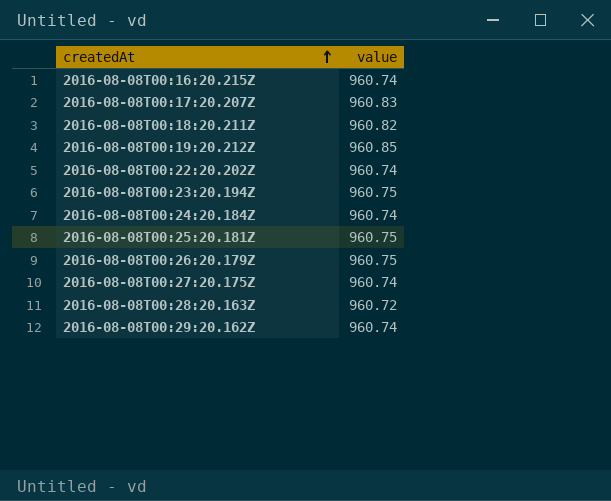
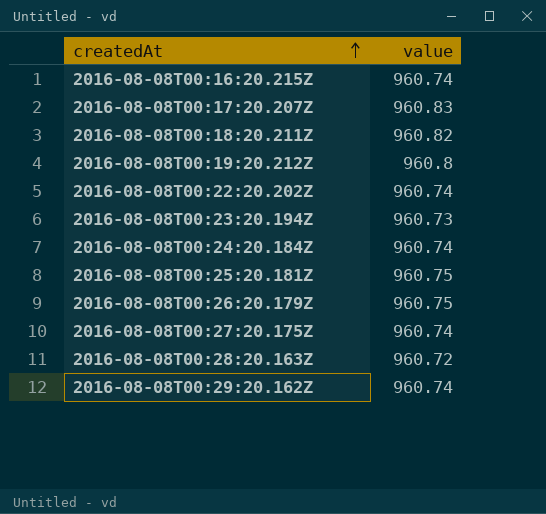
2016-08-08T00:19:20.212Z | value: 960.85 -> 960.8
2016-08-08T00:23:20.194Z | value: 960.75 -> 960.73

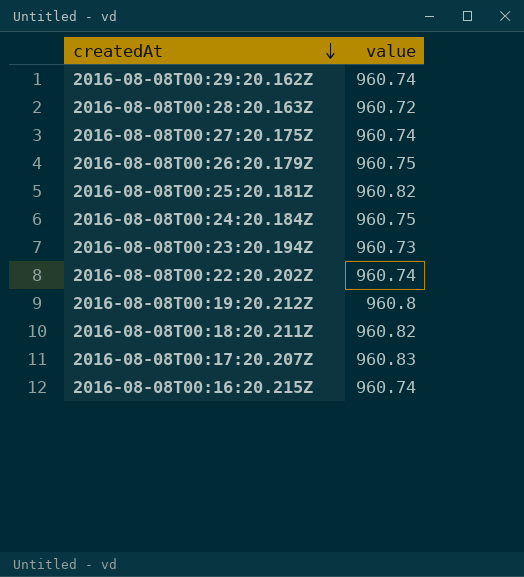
row order: createdAt ascending -> createdAt descending
2016-08-08T00:25:20.181Z | value: 960.75 -> 960.82
2016-08-08T00:24:20.184Z | value: 960.74 -> 960.75

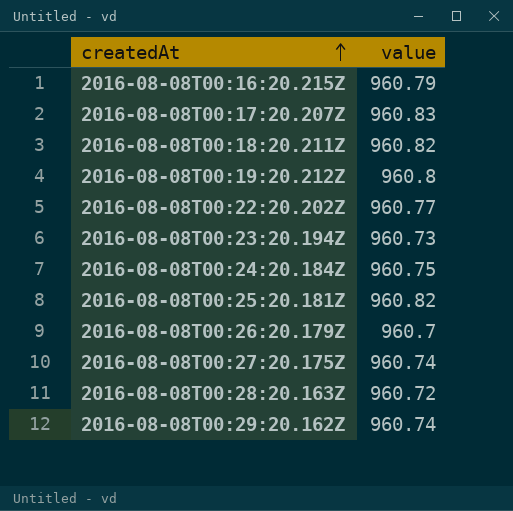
row order: createdAt descending -> createdAt ascending
2016-08-08T00:16:20.215Z | value: 960.74 -> 960.79
2016-08-08T00:22:20.202Z | value: 960.74 -> 960.77
2016-08-08T00:26:20.179Z | value: 960.75 -> 960.7

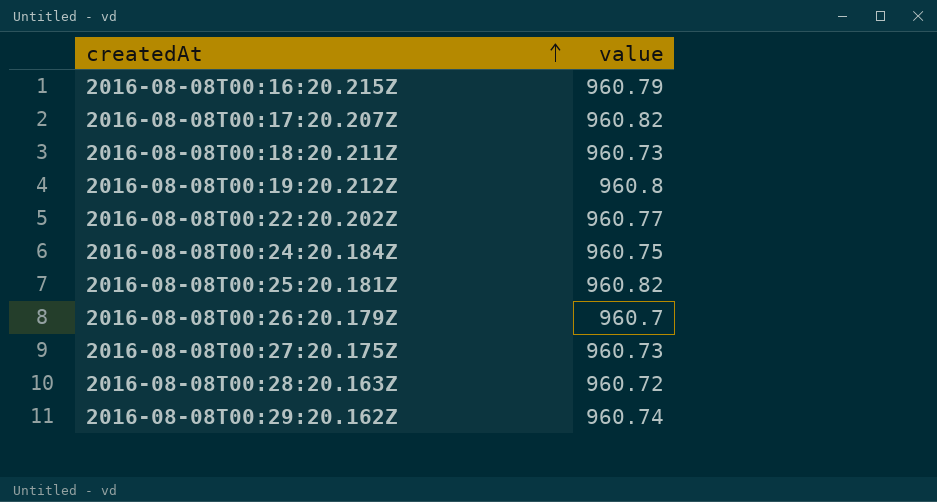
row 2016-08-08T00:23:20.194Z: 960.73 -> none
2016-08-08T00:17:20.207Z | value: 960.83 -> 960.82
2016-08-08T00:18:20.211Z | value: 960.82 -> 960.73
2016-08-08T00:27:20.175Z | value: 960.74 -> 960.73

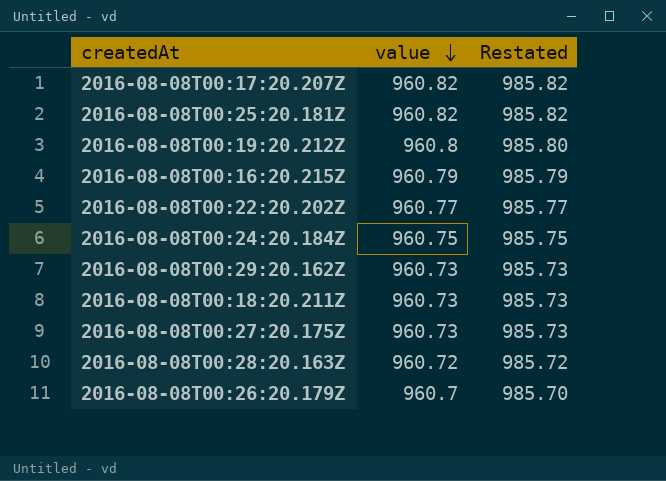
row order: createdAt ascending -> value descending
column Restated | formula: none -> [value] + 25
2016-08-08T00:29:20.162Z | value: 960.74 -> 960.73

